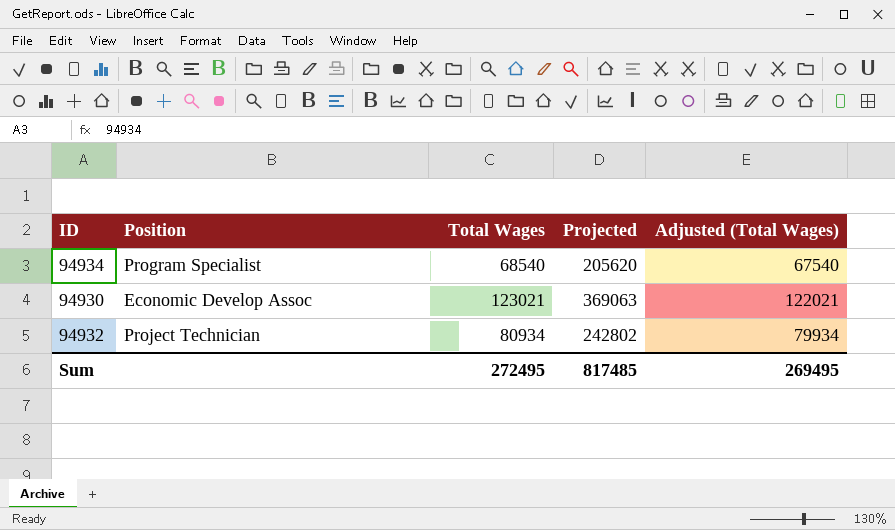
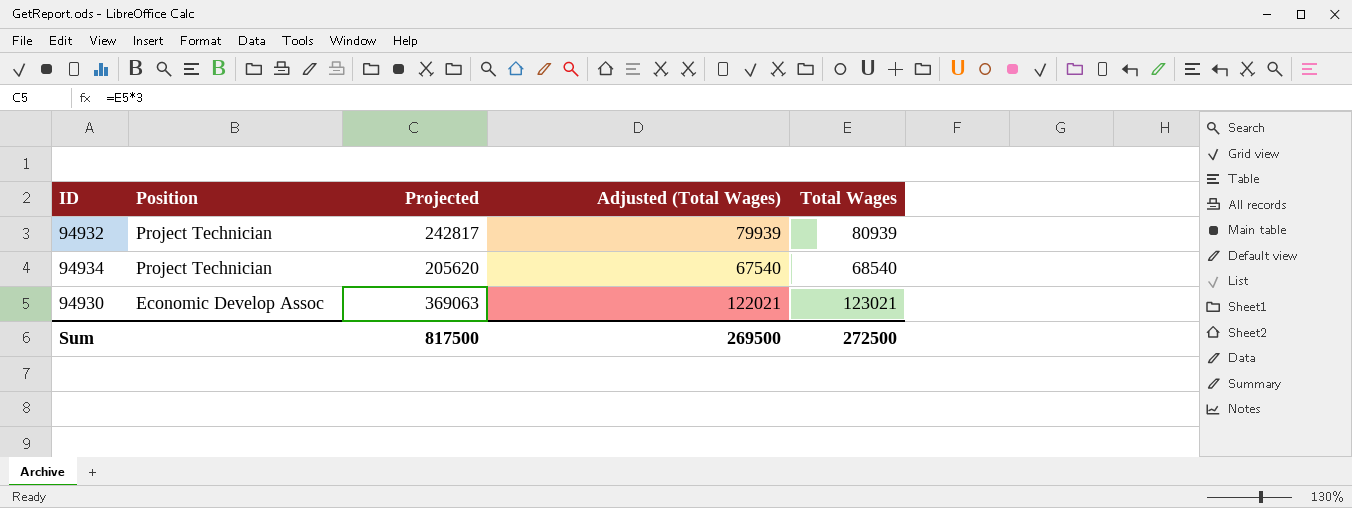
row order: none -> Position descending
column Total Wages | position: 3 -> 5
94932 | Projected: 242802 -> 242817
94932 | Adjusted (Total Wages): 79934 -> 79939
94932 | Total Wages: 80934 -> 80939
94934 | Position: Program Specialist -> Project Technician
Sum | Projected: 817485 -> 817500
Sum | Adjusted (Total Wages): 269495 -> 269500
Sum | Total Wages: 272495 -> 272500

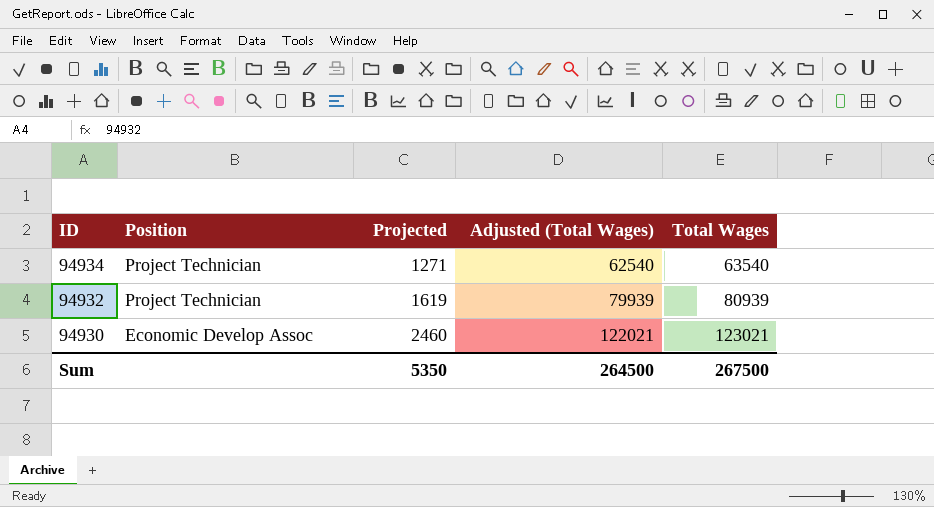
row order: Position descending -> ID descending
column Projected | formula: [Total Wages] * 3 -> [Total Wages] * 0.02
94934 | Adjusted (Total Wages): 67540 -> 62540
94934 | Total Wages: 68540 -> 63540
Sum | Projected: 817500 -> 5350
Sum | Adjusted (Total Wages): 269500 -> 264500
Sum | Total Wages: 272500 -> 267500

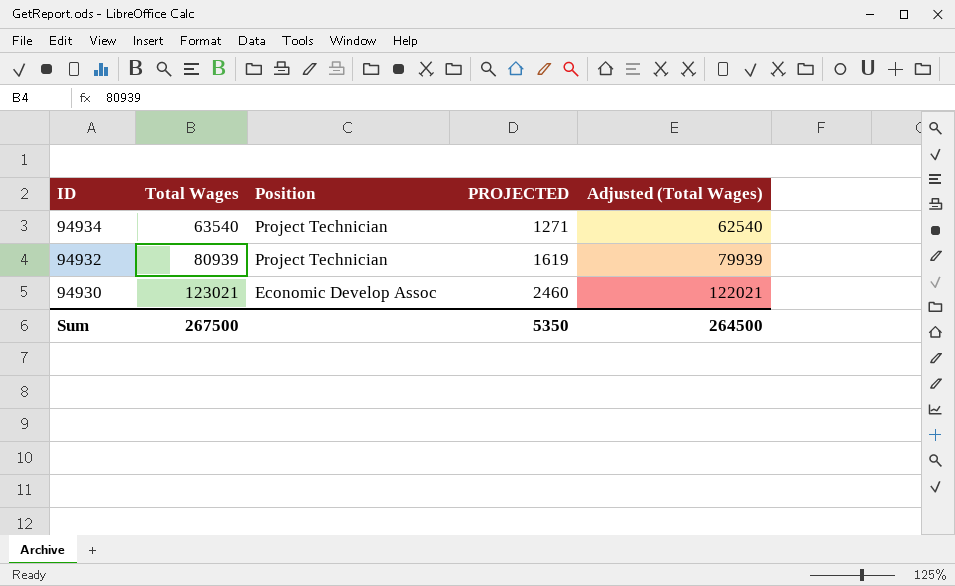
column Total Wages | position: 5 -> 2
column name: Projected -> PROJECTED

